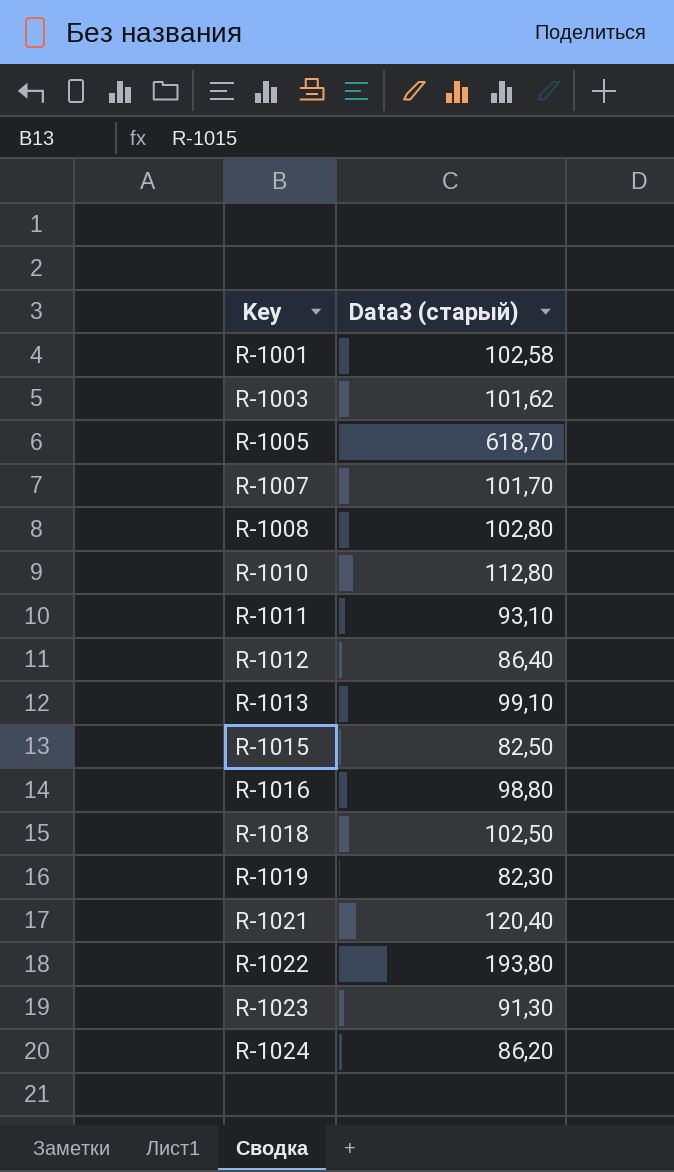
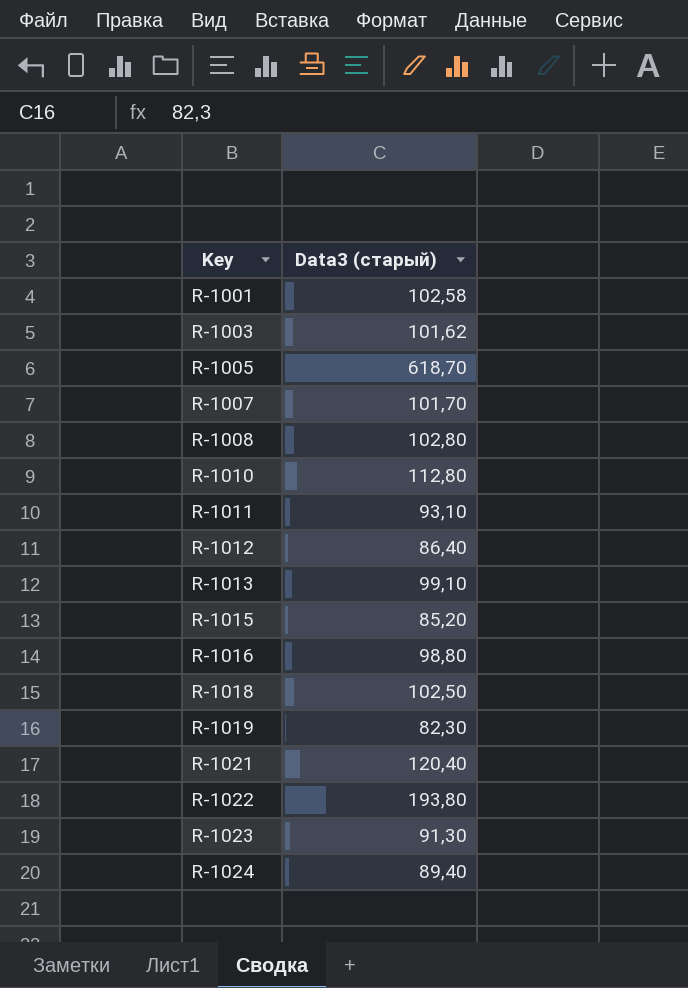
R-1015 | Data3 (старый): 82,50 -> 85,20
R-1024 | Data3 (старый): 86,20 -> 89,40

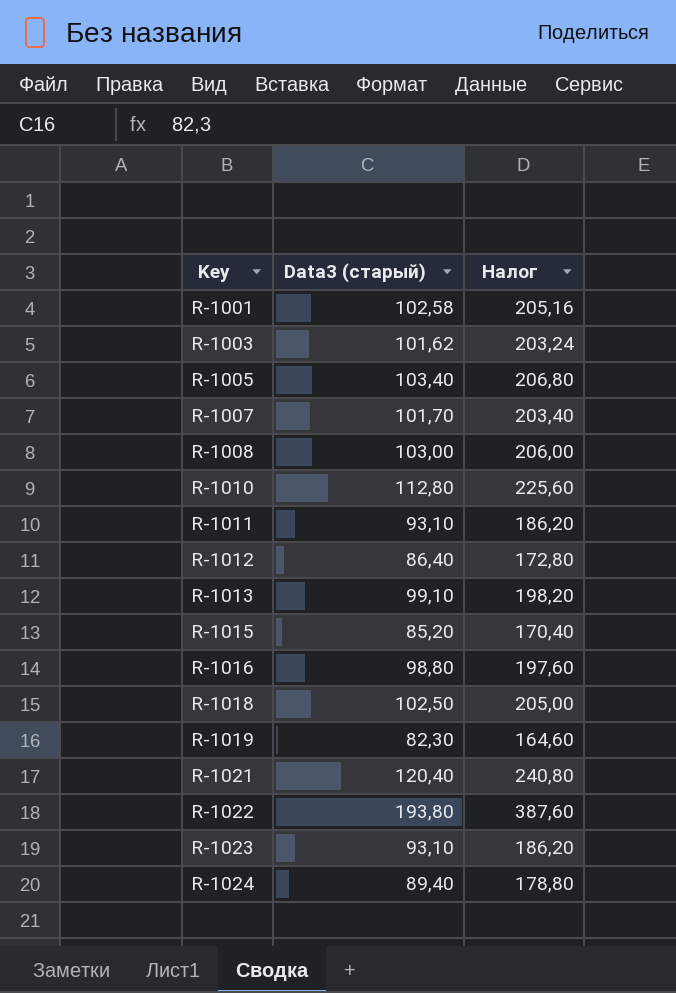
column Налог | formula: none -> [Data3 (старый)] * 2
R-1005 | Data3 (старый): 618,70 -> 103,40
R-1008 | Data3 (старый): 102,80 -> 103,00
R-1023 | Data3 (старый): 91,30 -> 93,10

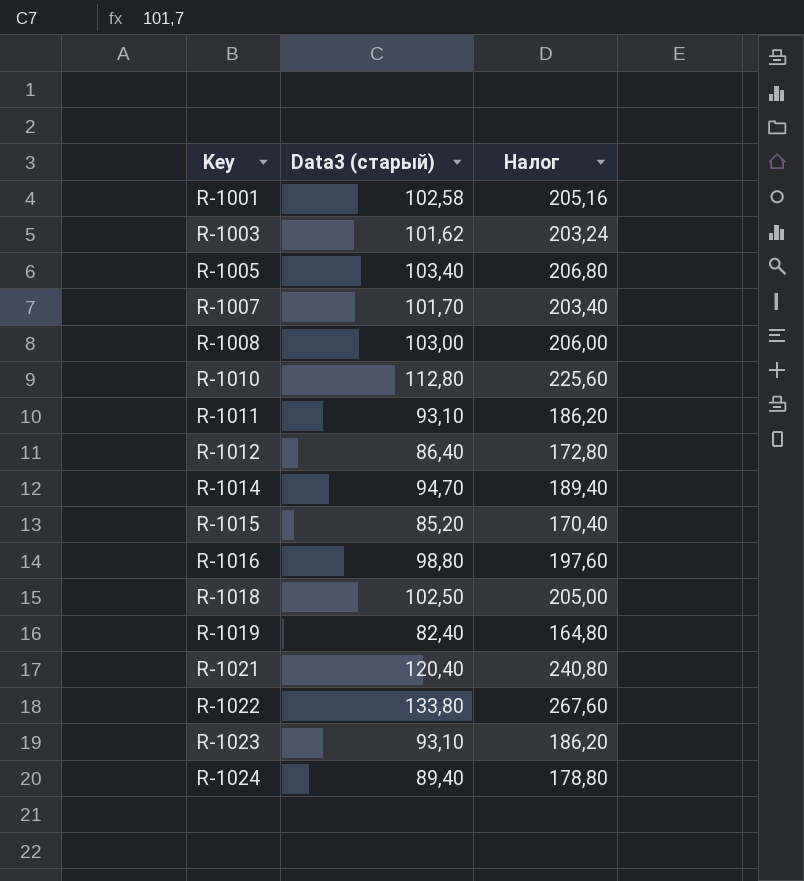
row R-1013: 99,10 | 198,20 -> none
row R-1014: none -> 94,70 | 189,40
R-1019 | Data3 (старый): 82,30 -> 82,40
R-1019 | Налог: 164,60 -> 164,80
R-1022 | Data3 (старый): 193,80 -> 133,80
R-1022 | Налог: 387,60 -> 267,60

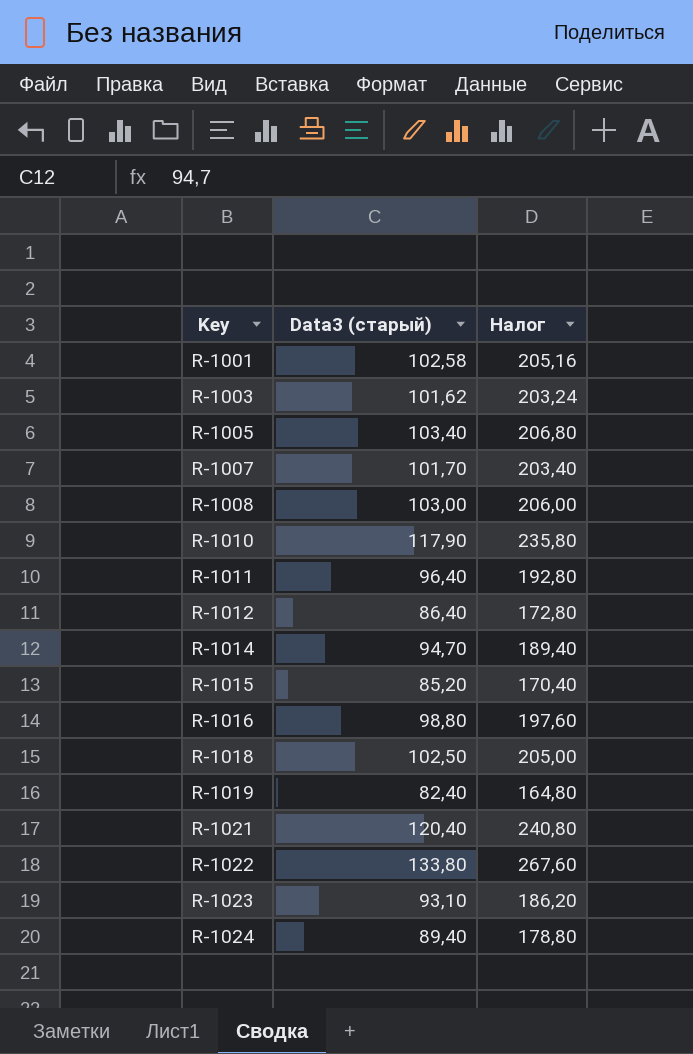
R-1010 | Data3 (старый): 112,80 -> 117,90
R-1010 | Налог: 225,60 -> 235,80
R-1011 | Data3 (старый): 93,10 -> 96,40
R-1011 | Налог: 186,20 -> 192,80

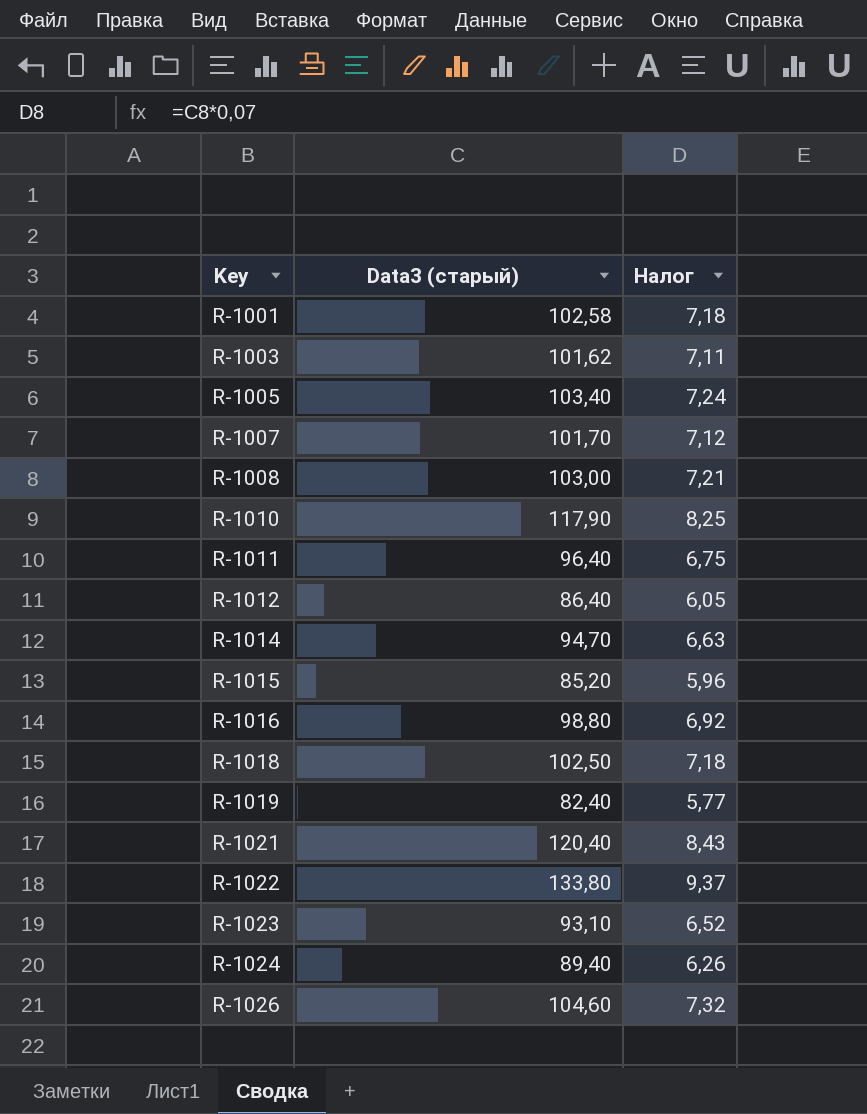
column Налог | formula: [Data3 (старый)] * 2 -> [Data3 (старый)] * 0,07
row R-1026: none -> 104,60 | 7,32

